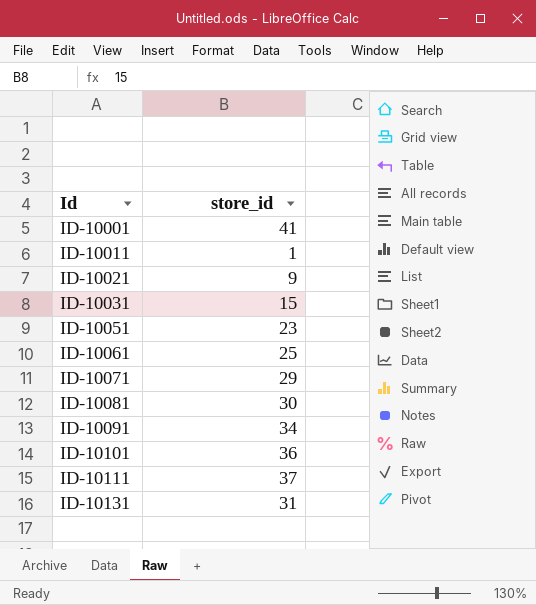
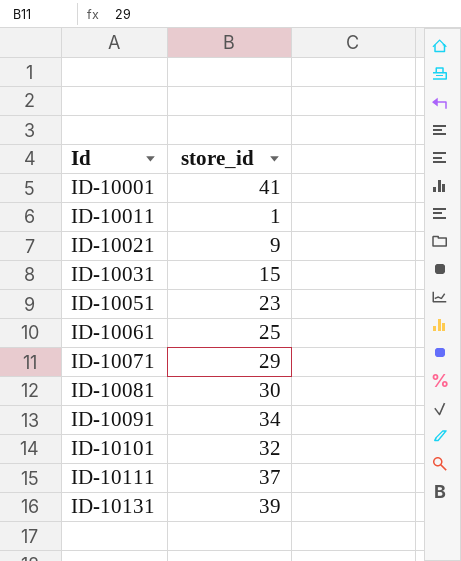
ID-10101 | store_id: 36 -> 32
ID-10131 | store_id: 31 -> 39

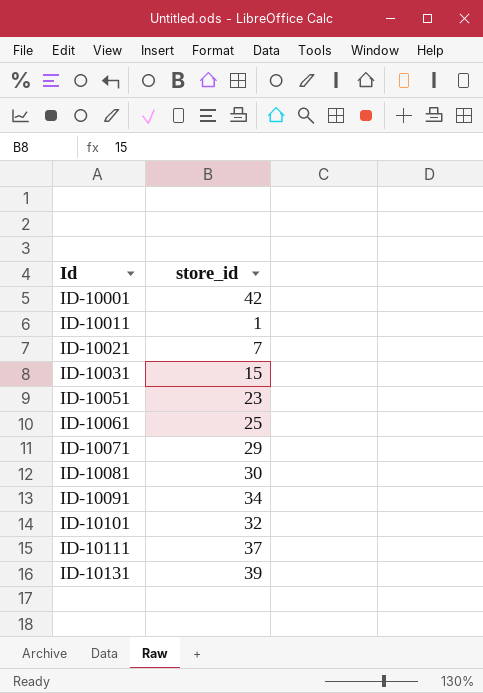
ID-10001 | store_id: 41 -> 42
ID-10021 | store_id: 9 -> 7

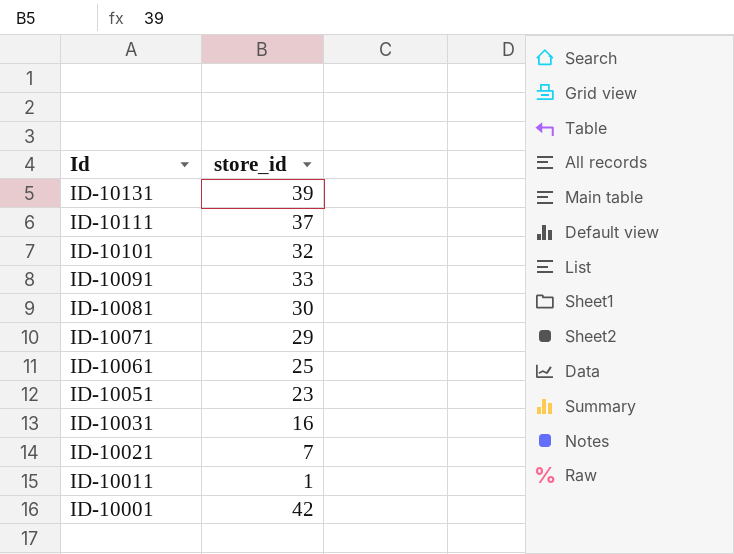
row order: Id ascending -> Id descending
ID-10091 | store_id: 34 -> 33
ID-10031 | store_id: 15 -> 16

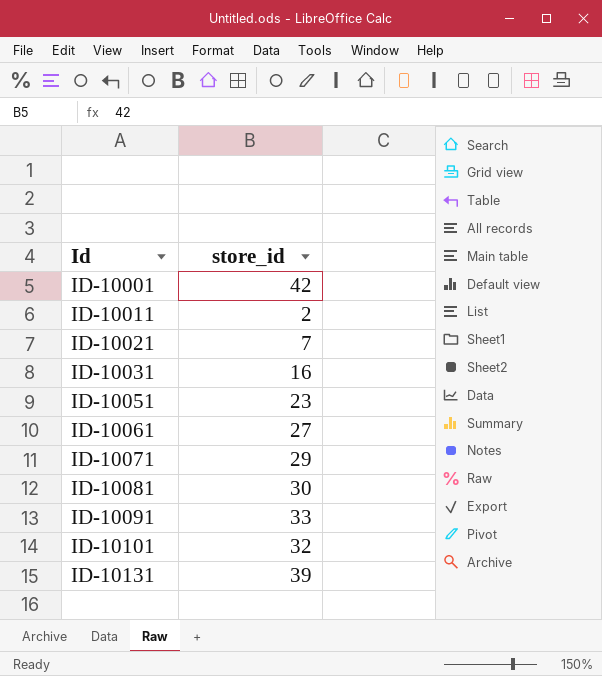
row order: Id descending -> Id ascending
row ID-10111: 37 -> none
ID-10011 | store_id: 1 -> 2
ID-10061 | store_id: 25 -> 27

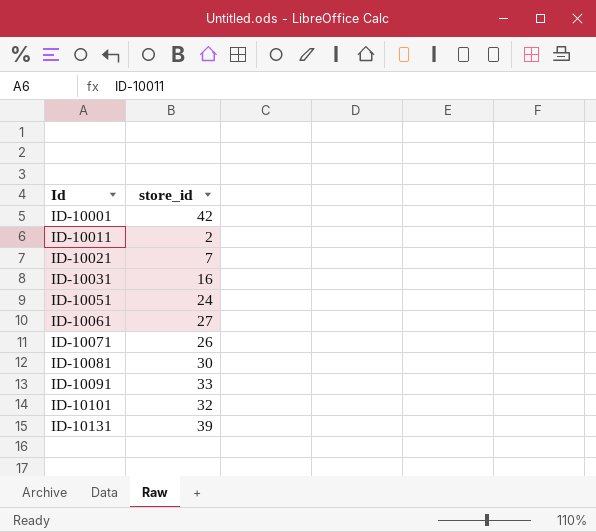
ID-10051 | store_id: 23 -> 24
ID-10071 | store_id: 29 -> 26

